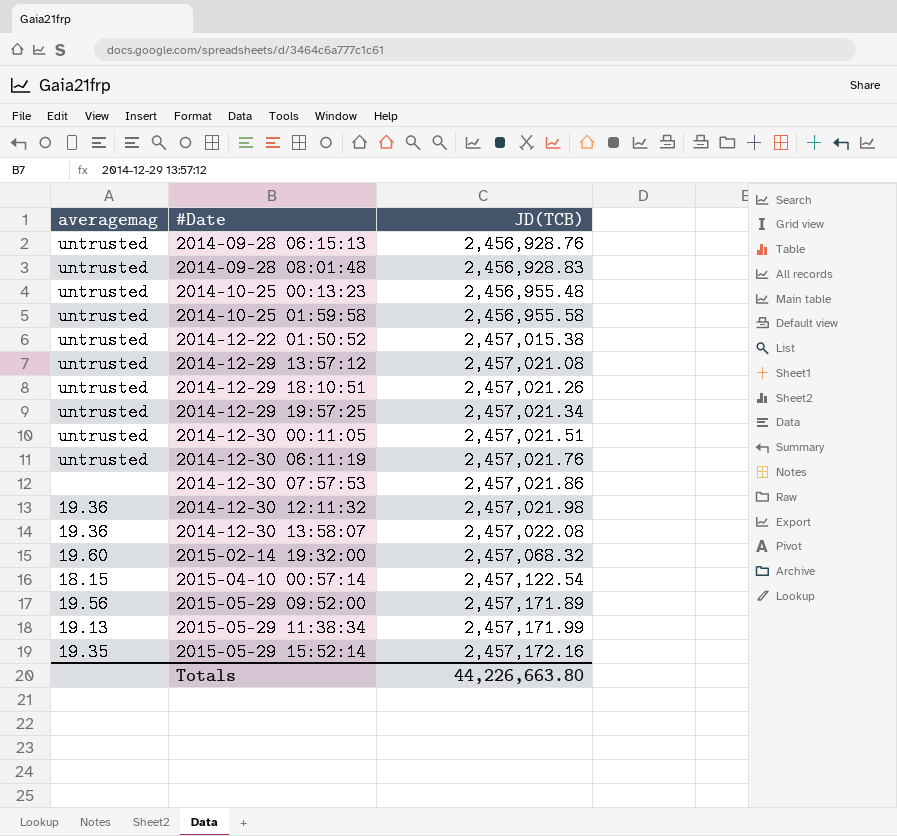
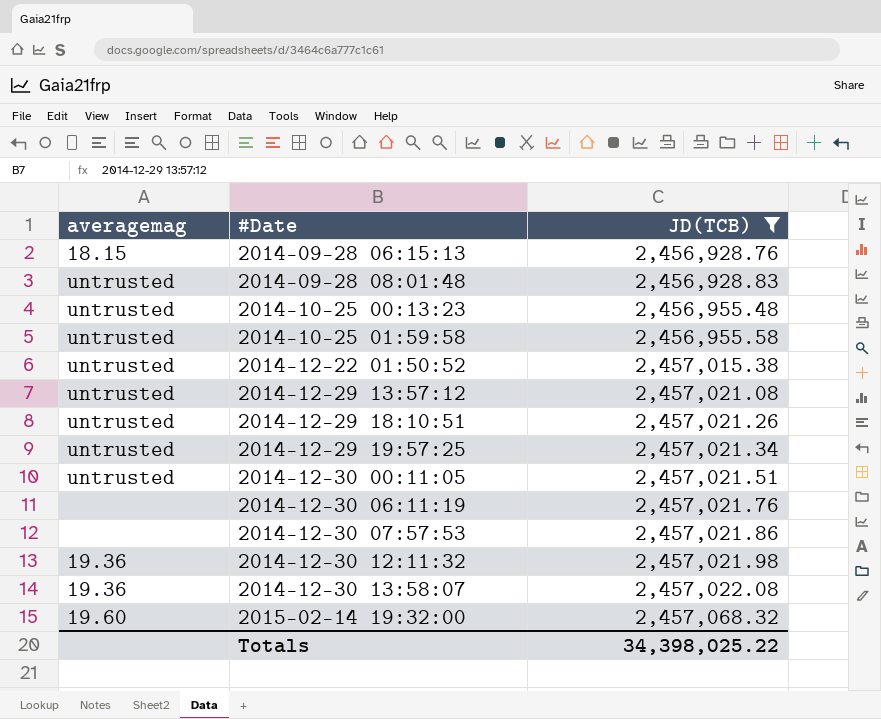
filter: none -> JD(TCB) <= 2,457,068.32
2014-09-28 06:15:13 | averagemag: untrusted -> 18.15
2014-12-30 06:11:19 | averagemag: untrusted -> none
Totals | JD(TCB): 44,226,663.80 -> 34,398,025.22

